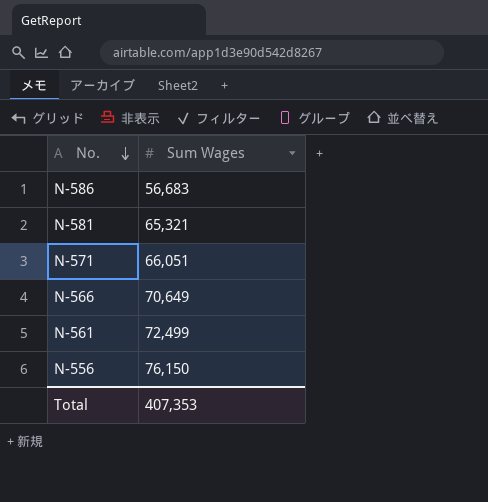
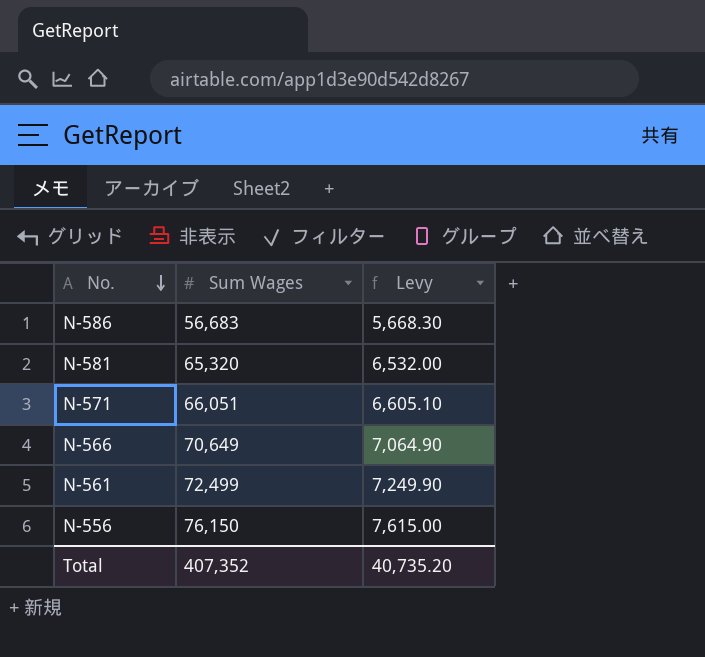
column Levy | formula: none -> [Sum Wages] * 0.1
N-581 | Sum Wages: 65,321 -> 65,320
Total | Sum Wages: 407,353 -> 407,352

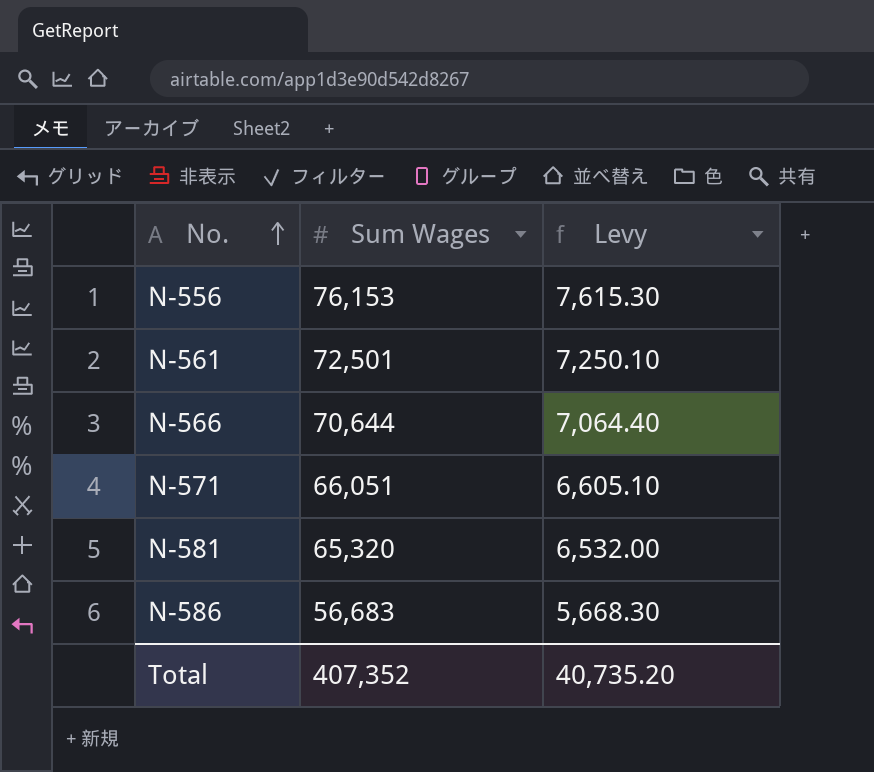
row order: No. descending -> No. ascending
N-556 | Sum Wages: 76,150 -> 76,153
N-556 | Levy: 7,615.00 -> 7,615.30
N-561 | Sum Wages: 72,499 -> 72,501
N-561 | Levy: 7,249.90 -> 7,250.10
N-566 | Sum Wages: 70,649 -> 70,644
N-566 | Levy: 7,064.90 -> 7,064.40

